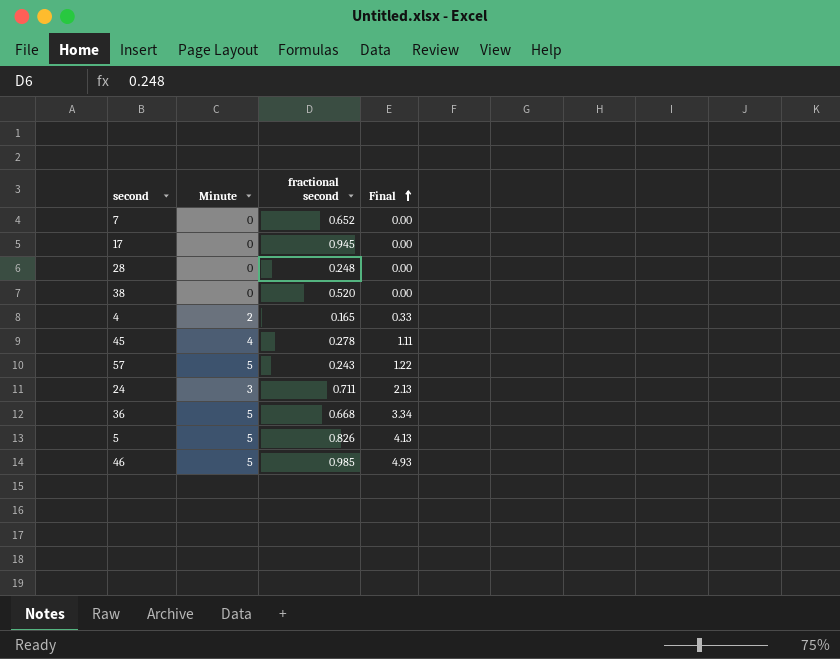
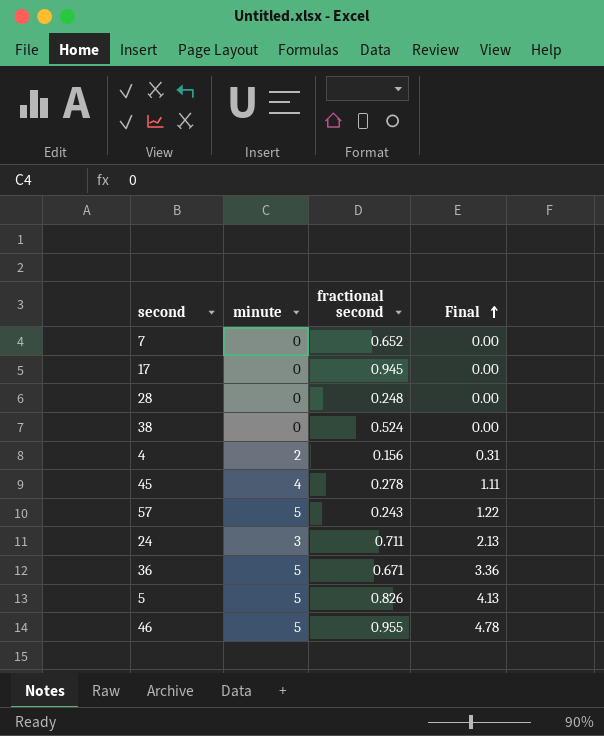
column name: Minute -> minute
38 | fractional second: 0.520 -> 0.524
4 | fractional second: 0.165 -> 0.156
4 | Final: 0.33 -> 0.31
36 | fractional second: 0.668 -> 0.671
36 | Final: 3.34 -> 3.36
46 | fractional second: 0.985 -> 0.955
46 | Final: 4.93 -> 4.78

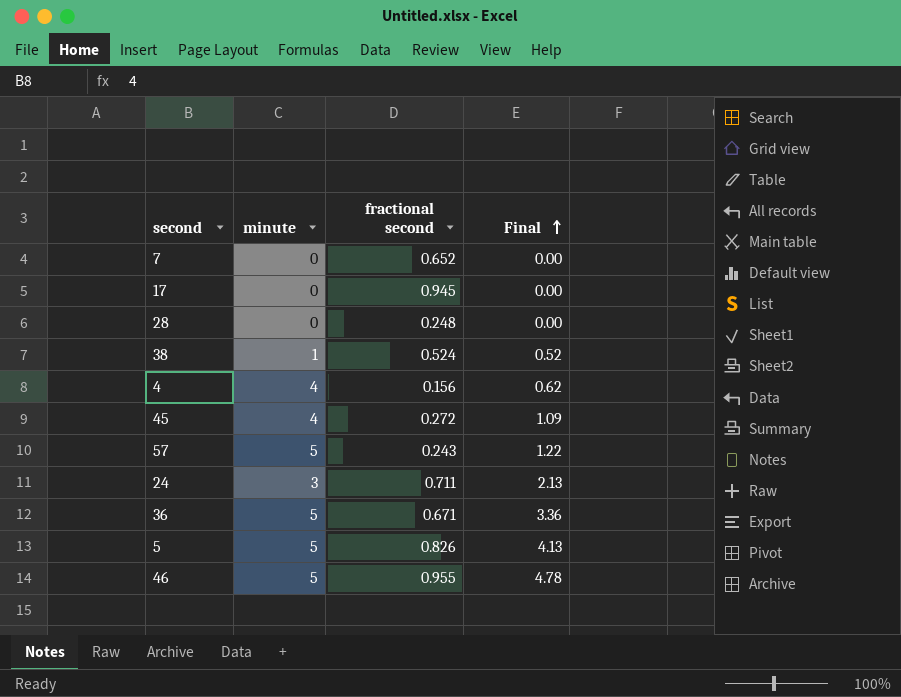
38 | minute: 0 -> 1
38 | Final: 0.00 -> 0.52
4 | minute: 2 -> 4
4 | Final: 0.31 -> 0.62
45 | fractional second: 0.278 -> 0.272
45 | Final: 1.11 -> 1.09

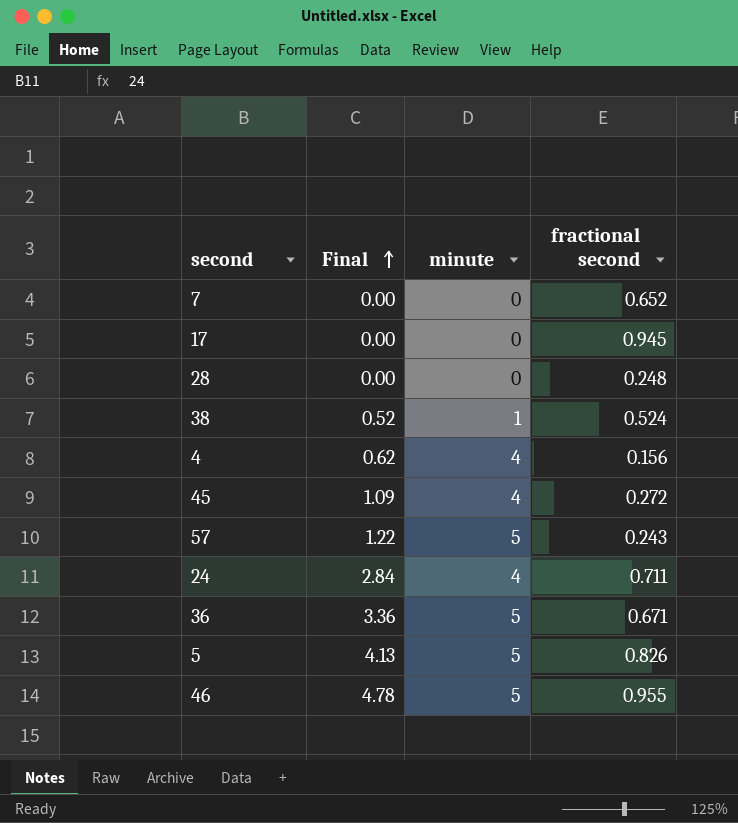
column Final | position: 4 -> 2
24 | Final: 2.13 -> 2.84
24 | minute: 3 -> 4

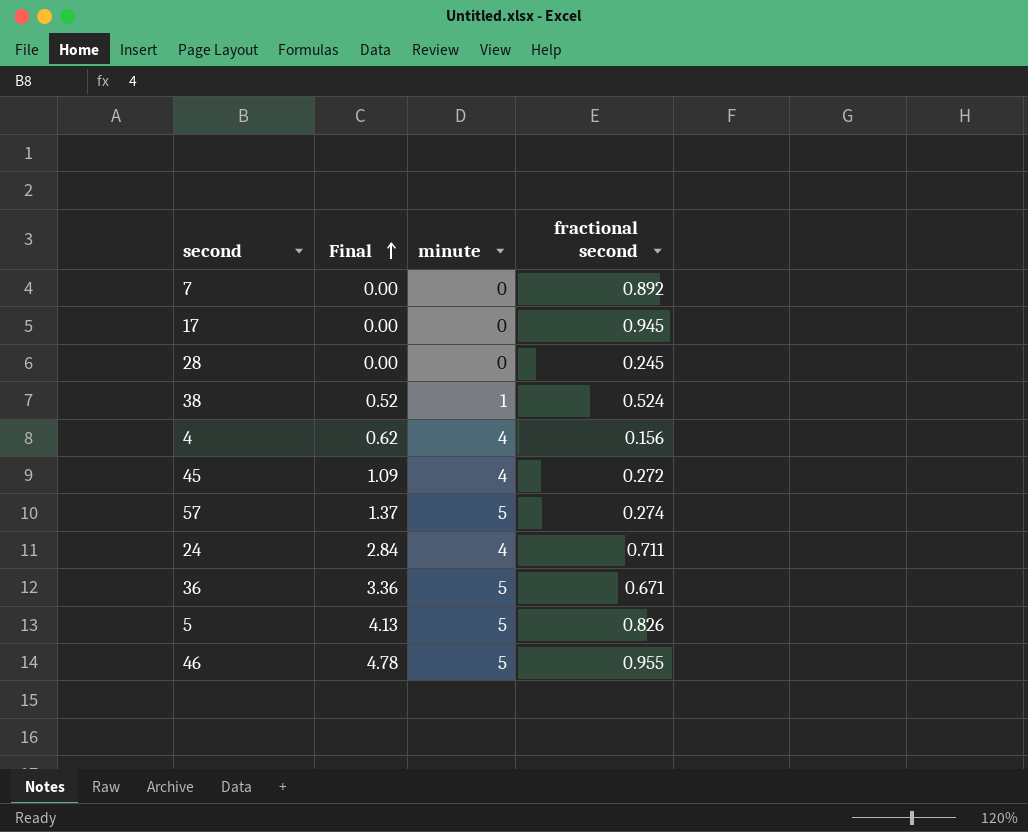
7 | fractional second: 0.652 -> 0.892
28 | fractional second: 0.248 -> 0.245
57 | Final: 1.22 -> 1.37
57 | fractional second: 0.243 -> 0.274

